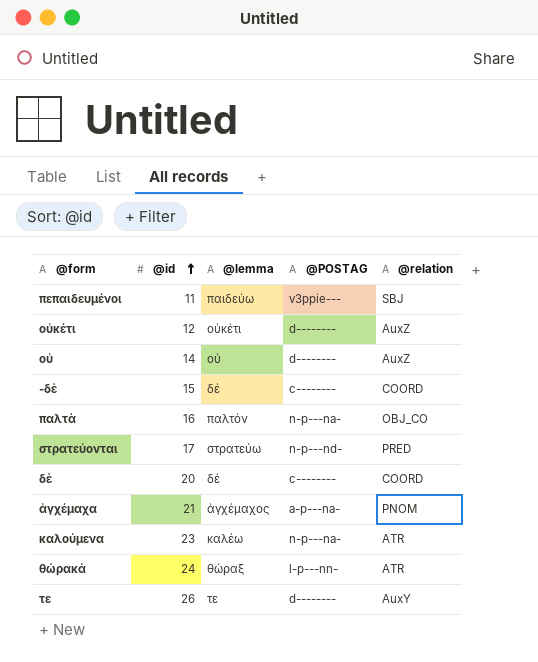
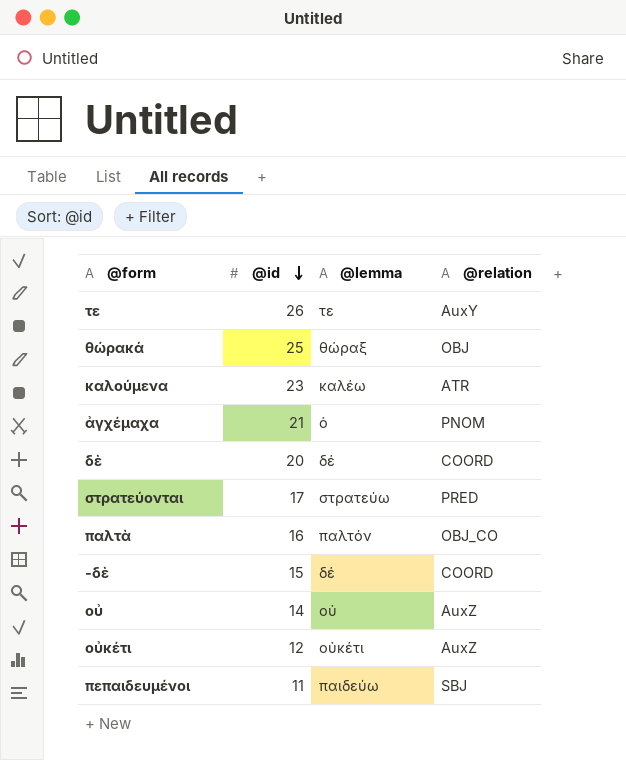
row order: @id ascending -> @id descending
column @POSTAG | position: 4 -> none
θώρακά | @id: 24 -> 25
θώρακά | @relation: ATR -> OBJ
ἀγχέμαχα | @lemma: ἀγχέμαχος -> ὁ

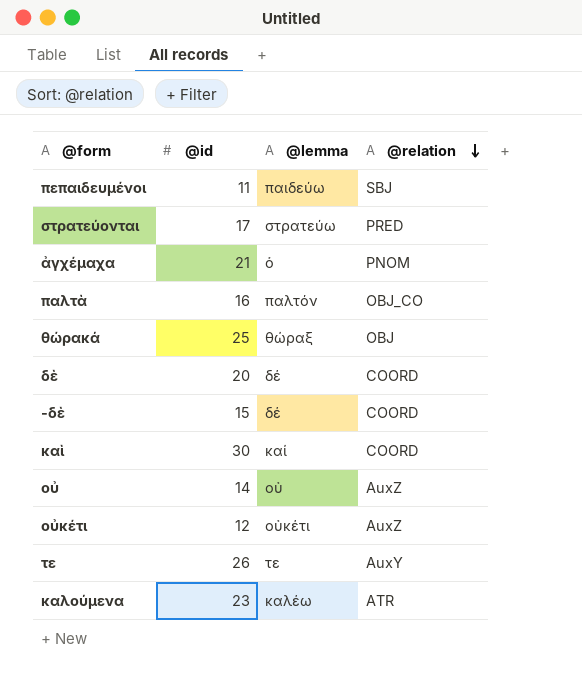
row order: @id descending -> @relation descending
row καὶ: none -> 30 | καί | COORD

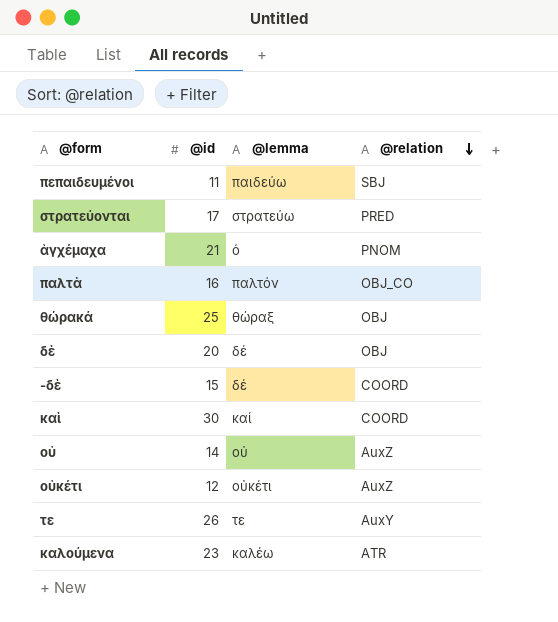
δὲ | @relation: COORD -> OBJ

